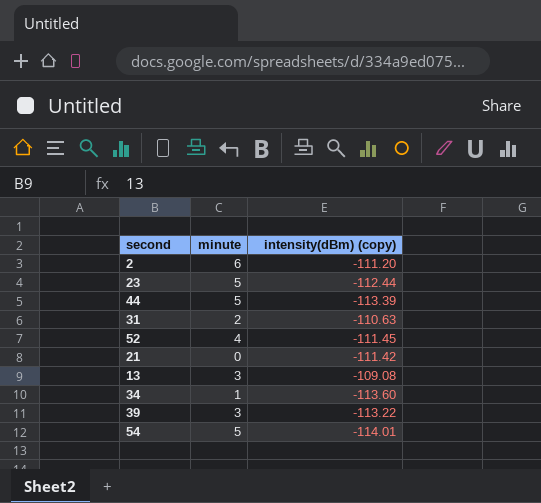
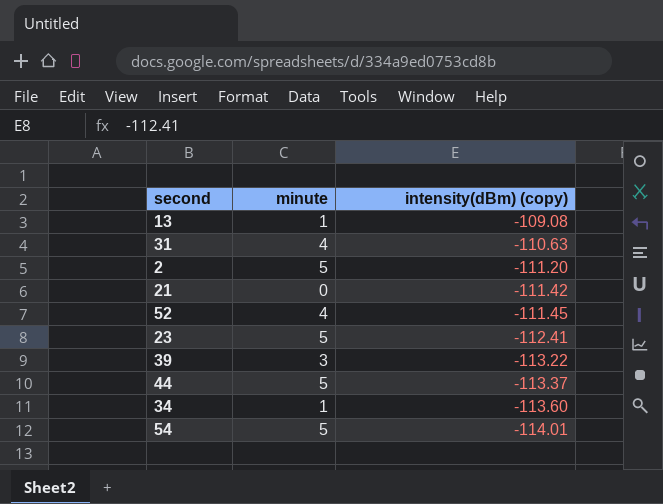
row order: none -> intensity(dBm) (copy) descending
13 | minute: 3 -> 1
31 | minute: 2 -> 4
2 | minute: 6 -> 5
23 | intensity(dBm) (copy): -112.44 -> -112.41
44 | intensity(dBm) (copy): -113.39 -> -113.37

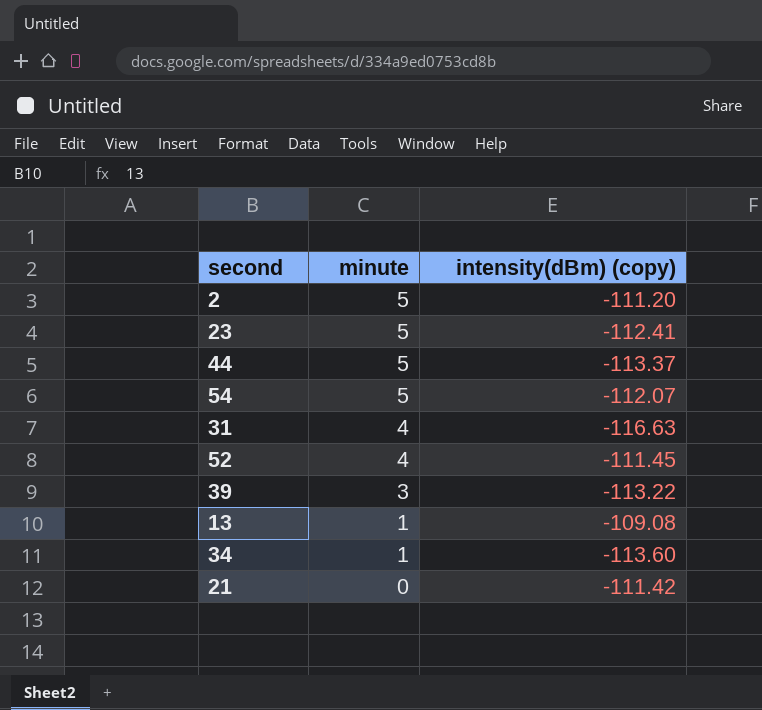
row order: intensity(dBm) (copy) descending -> minute descending
54 | intensity(dBm) (copy): -114.01 -> -112.07
31 | intensity(dBm) (copy): -110.63 -> -116.63

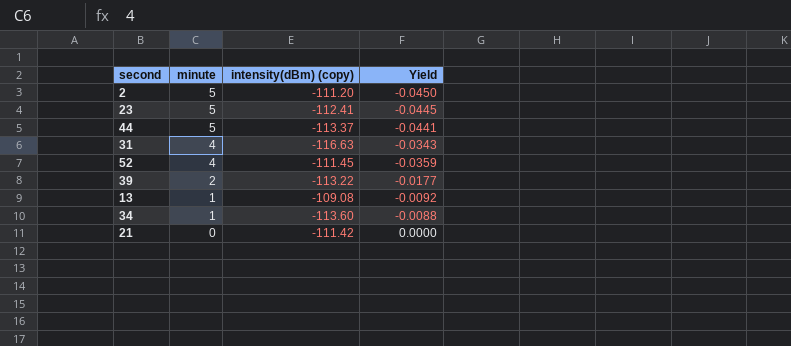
column Yield | formula: none -> [minute] / [intensity(dBm) (copy)]
row 54: 5 | -112.07 -> none
39 | minute: 3 -> 2

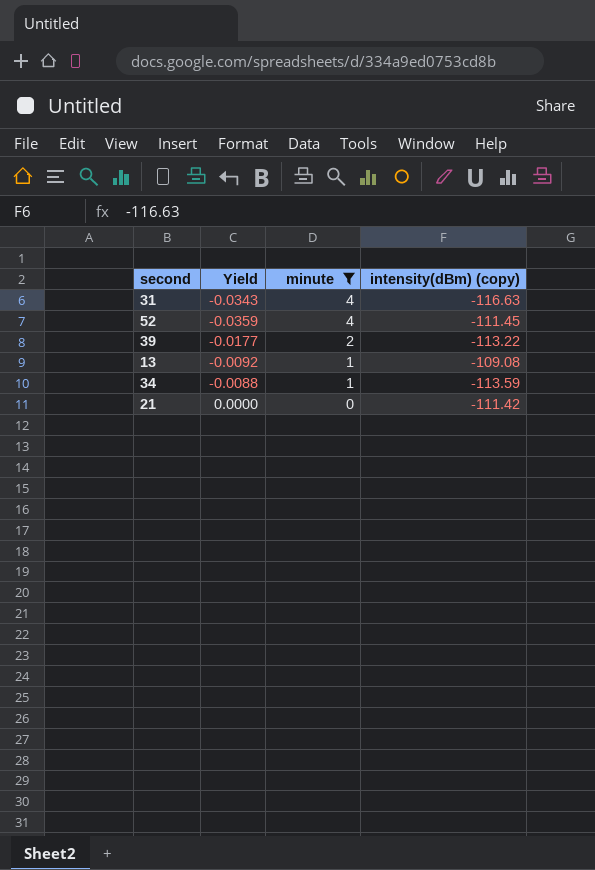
filter: none -> minute != 5
column Yield | position: 4 -> 2
34 | intensity(dBm) (copy): -113.60 -> -113.59

